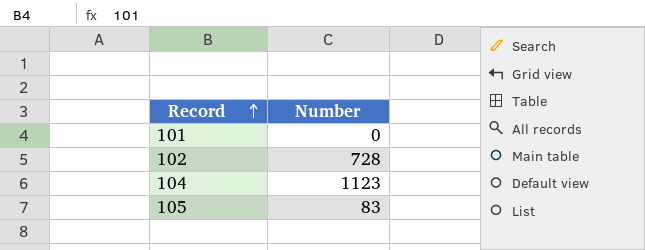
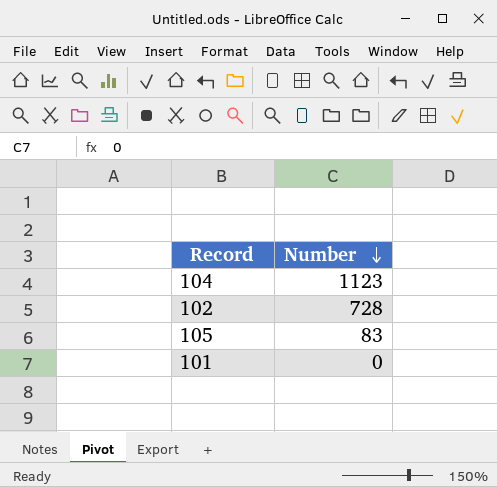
row order: Record ascending -> Number descending

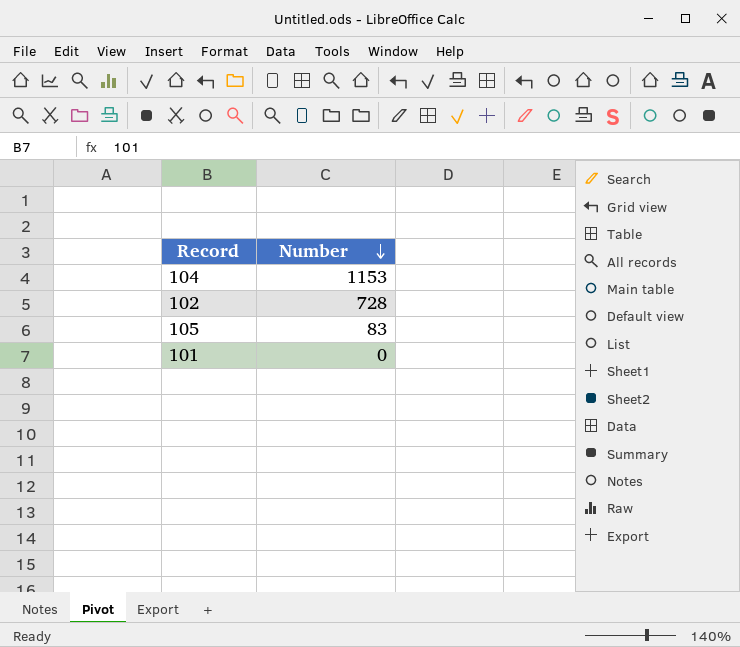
104 | Number: 1123 -> 1153

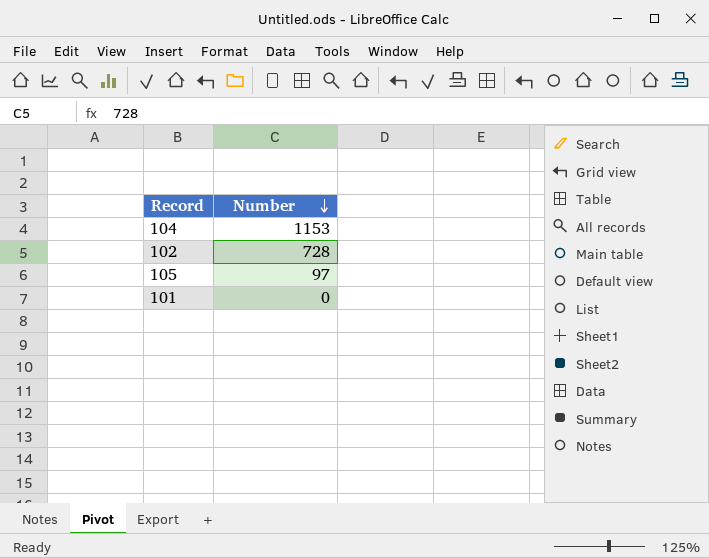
105 | Number: 83 -> 97

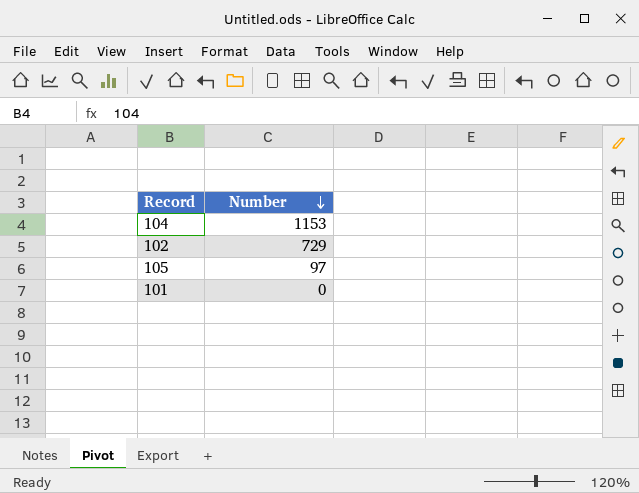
102 | Number: 728 -> 729

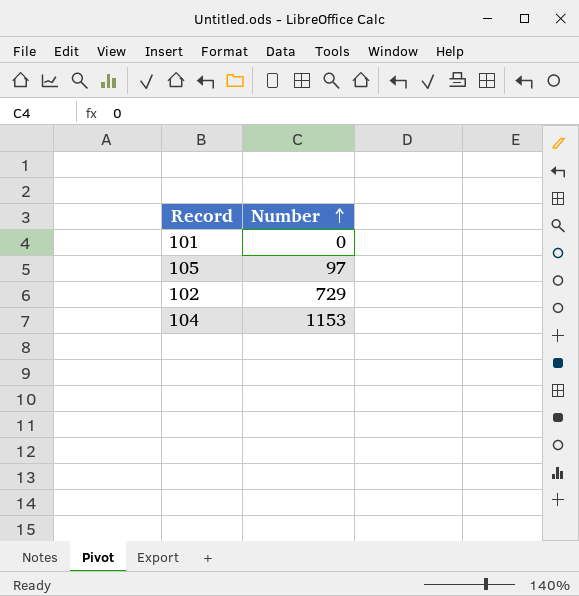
row order: Number descending -> Number ascending

